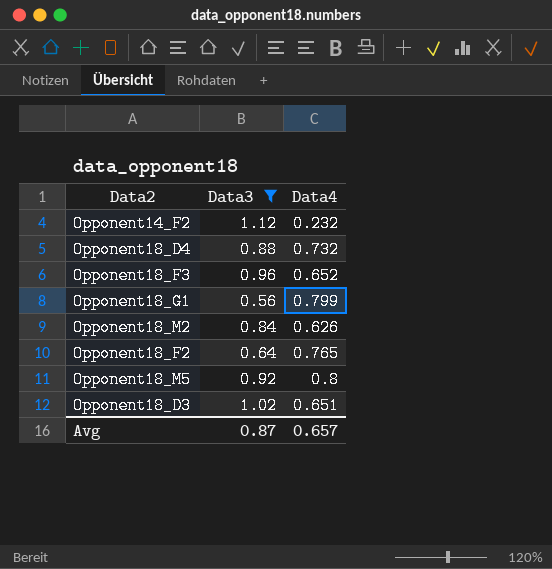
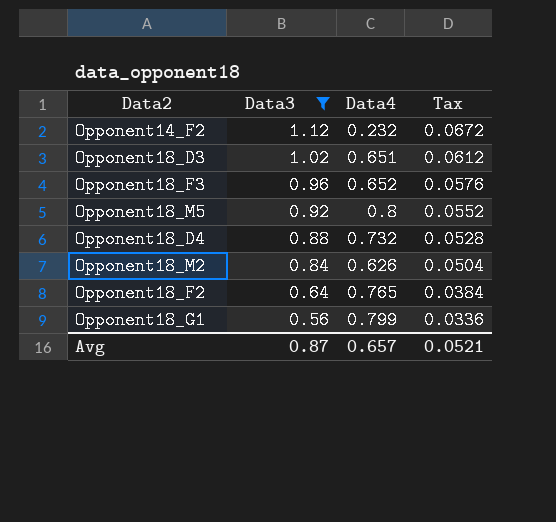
row order: none -> Data3 descending
column Tax | formula: none -> [Data3] * 0.06

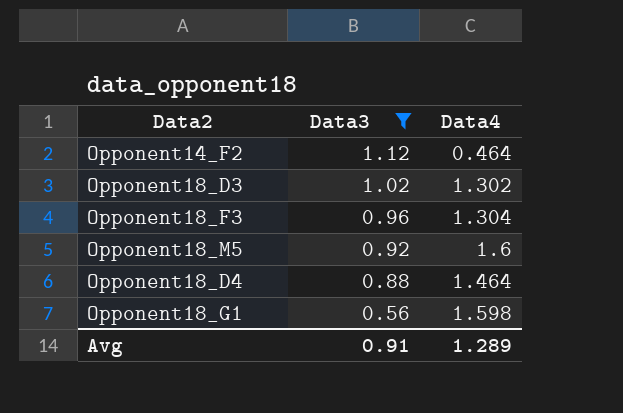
column Tax | formula: [Data3] * 0.06 -> none
row Opponent18_M2: 0.84 | 0.626 | 0.0504 -> none
row Opponent18_F2: 0.64 | 0.765 | 0.0384 -> none
Opponent14_F2 | Data4: 0.232 -> 0.464
Opponent18_D3 | Data4: 0.651 -> 1.302
Opponent18_F3 | Data4: 0.652 -> 1.304
Opponent18_M5 | Data4: 0.8 -> 1.6
Opponent18_D4 | Data4: 0.732 -> 1.464
Opponent18_G1 | Data4: 0.799 -> 1.598
Avg | Data3: 0.87 -> 0.91
Avg | Data4: 0.657 -> 1.289

